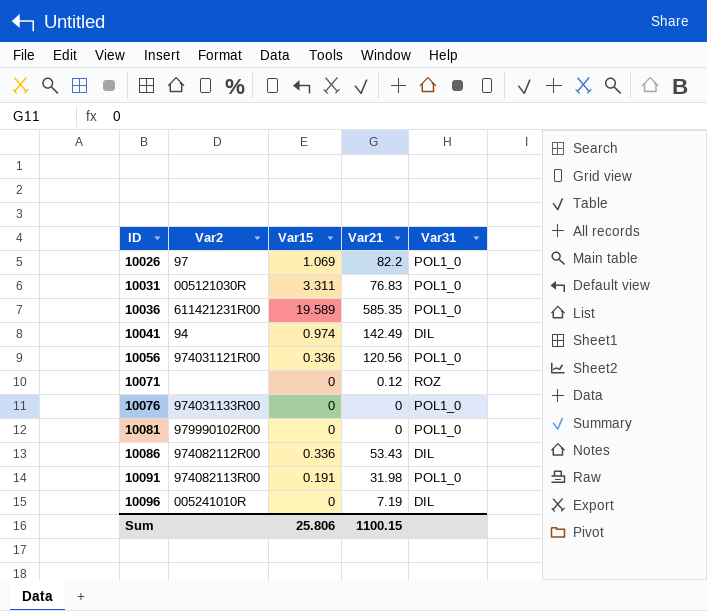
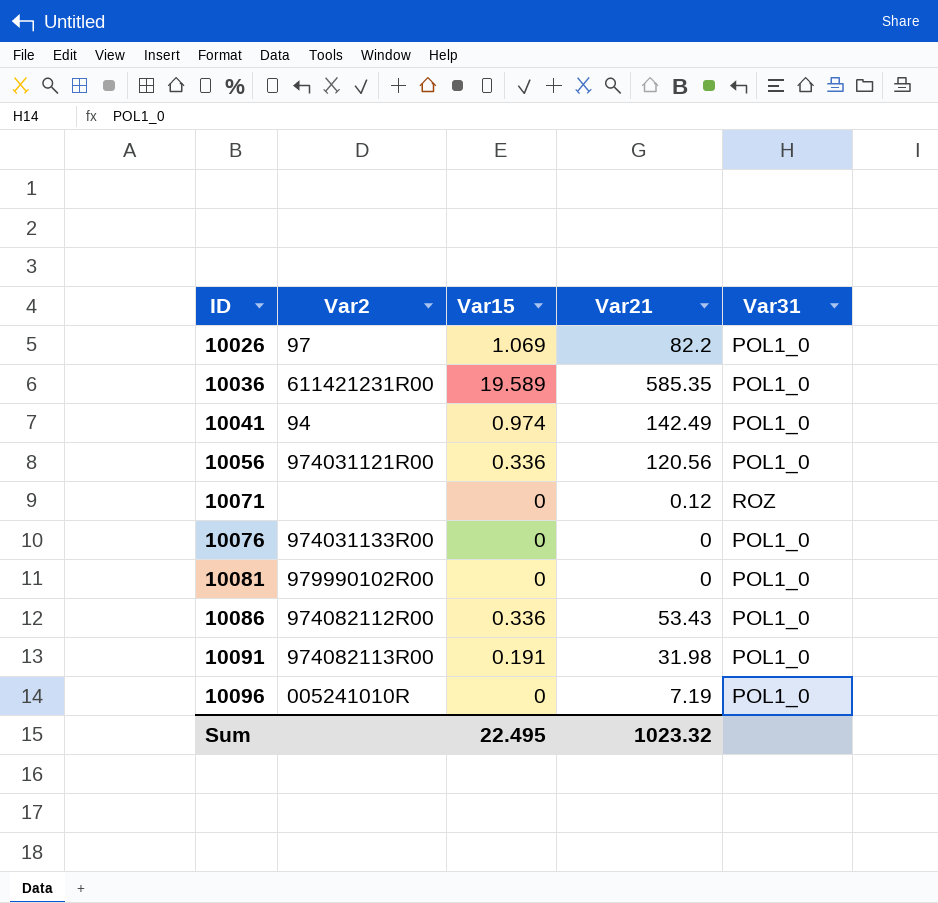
row 10031: 005121030R | 3.311 | 76.83 | POL1_0 -> none
10041 | Var31: DIL -> POL1_0
10086 | Var31: DIL -> POL1_0
10096 | Var31: DIL -> POL1_0
Sum | Var15: 25.806 -> 22.495
Sum | Var21: 1100.15 -> 1023.32

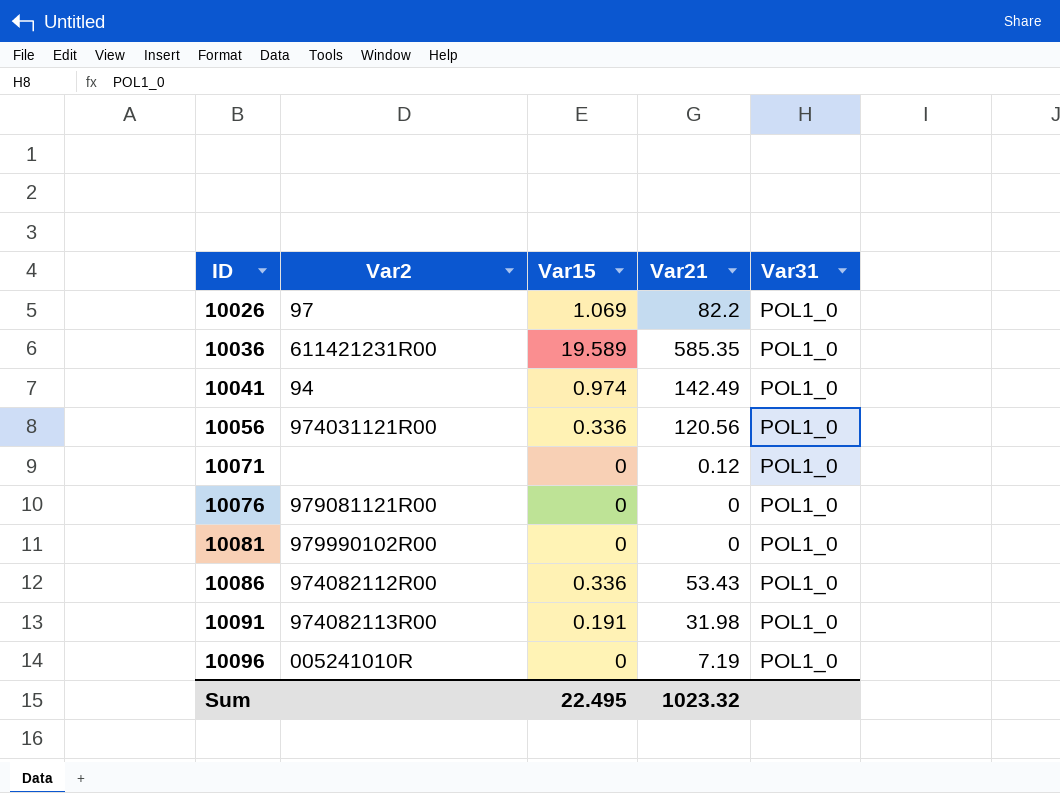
10071 | Var31: ROZ -> POL1_0
10076 | Var2: 974031133R00 -> 979081121R00

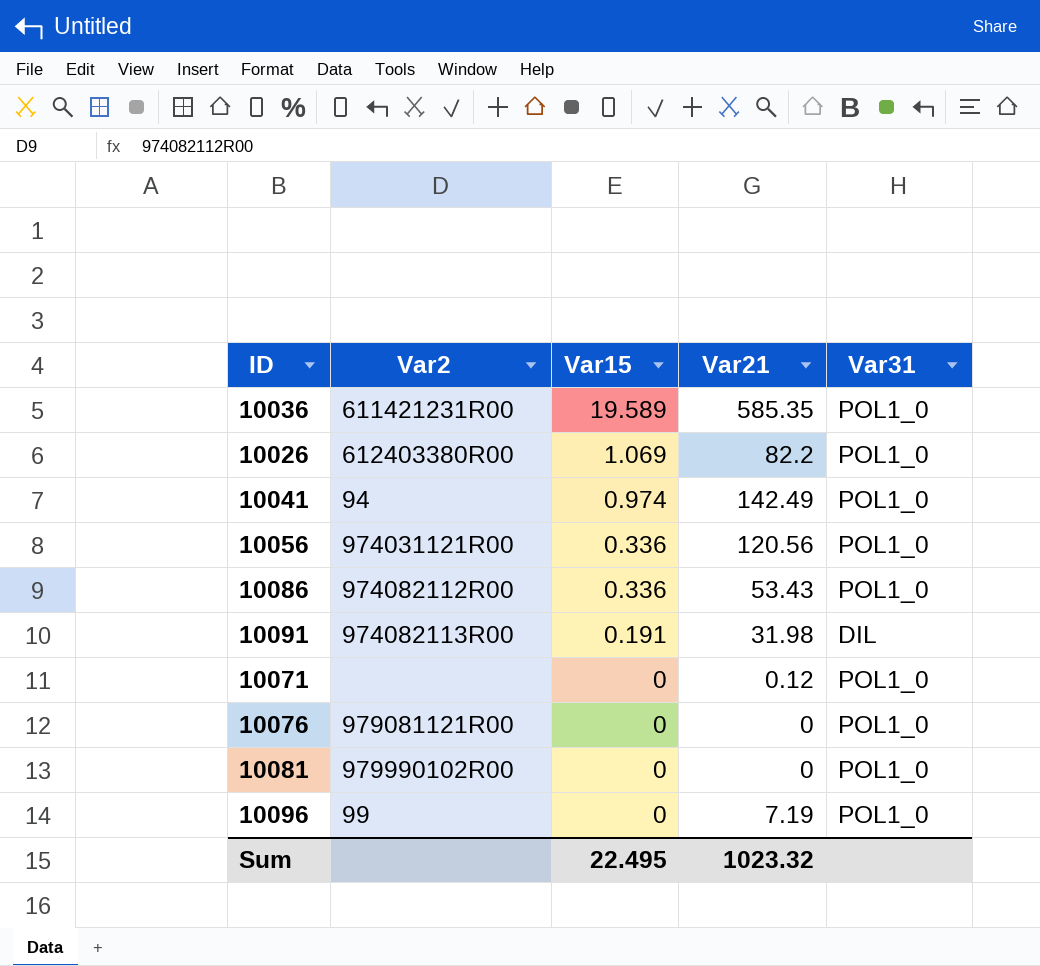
row order: ID ascending -> Var15 descending
10026 | Var2: 97 -> 612403380R00
10091 | Var31: POL1_0 -> DIL
10096 | Var2: 005241010R -> 99

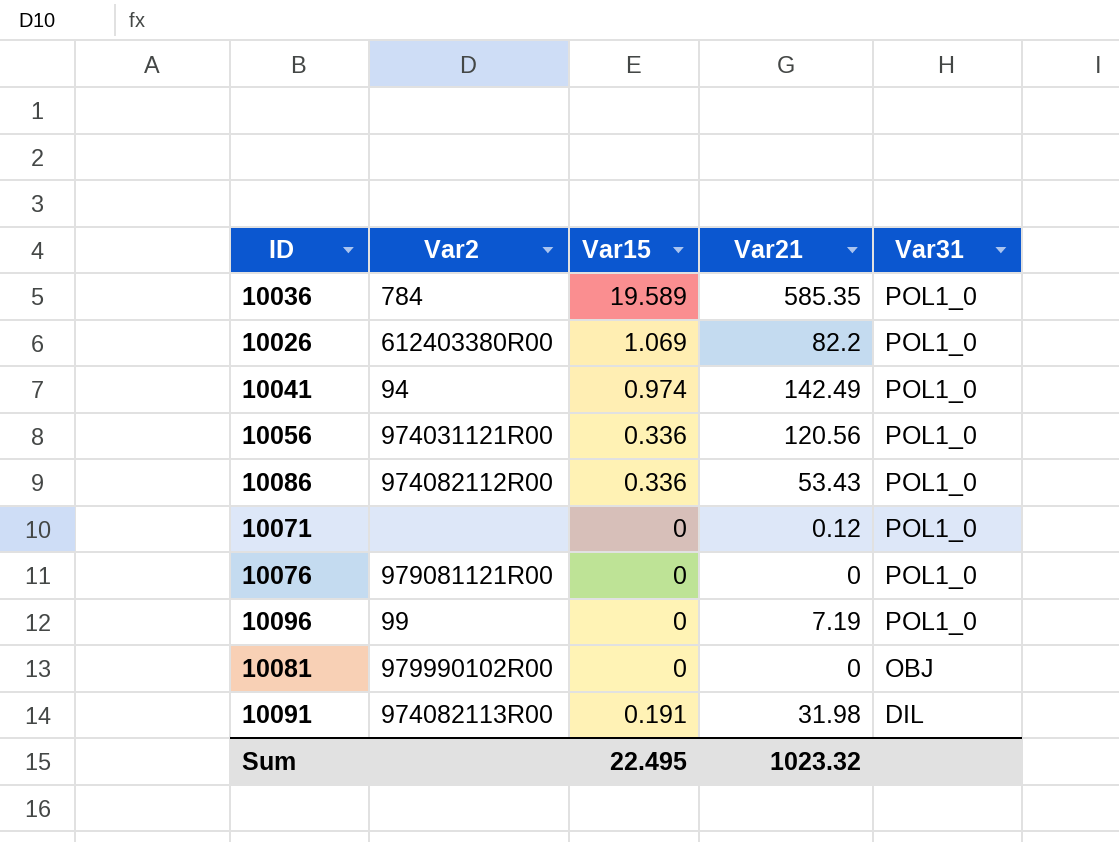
row order: Var15 descending -> Var31 descending
10036 | Var2: 611421231R00 -> 784
10081 | Var31: POL1_0 -> OBJ

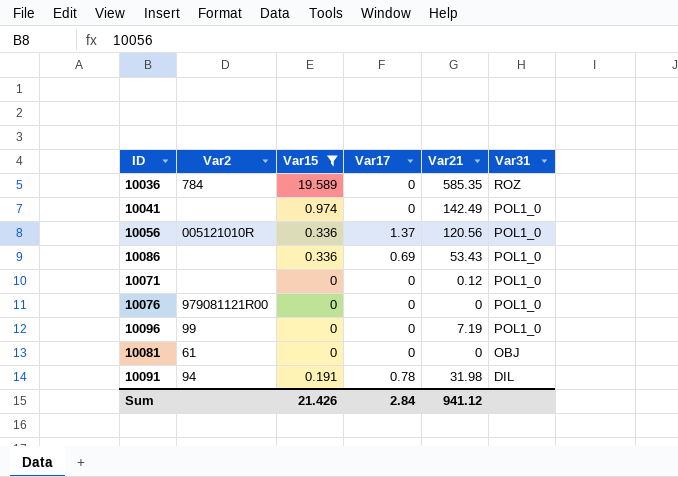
filter: none -> Var15 != 1.069
column Var17 | position: none -> 4
10036 | Var31: POL1_0 -> ROZ
10041 | Var2: 94 -> none
10056 | Var2: 974031121R00 -> 005121010R
10086 | Var2: 974082112R00 -> none
10081 | Var2: 979990102R00 -> 61
10091 | Var2: 974082113R00 -> 94
Sum | Var15: 22.495 -> 21.426
Sum | Var21: 1023.32 -> 941.12

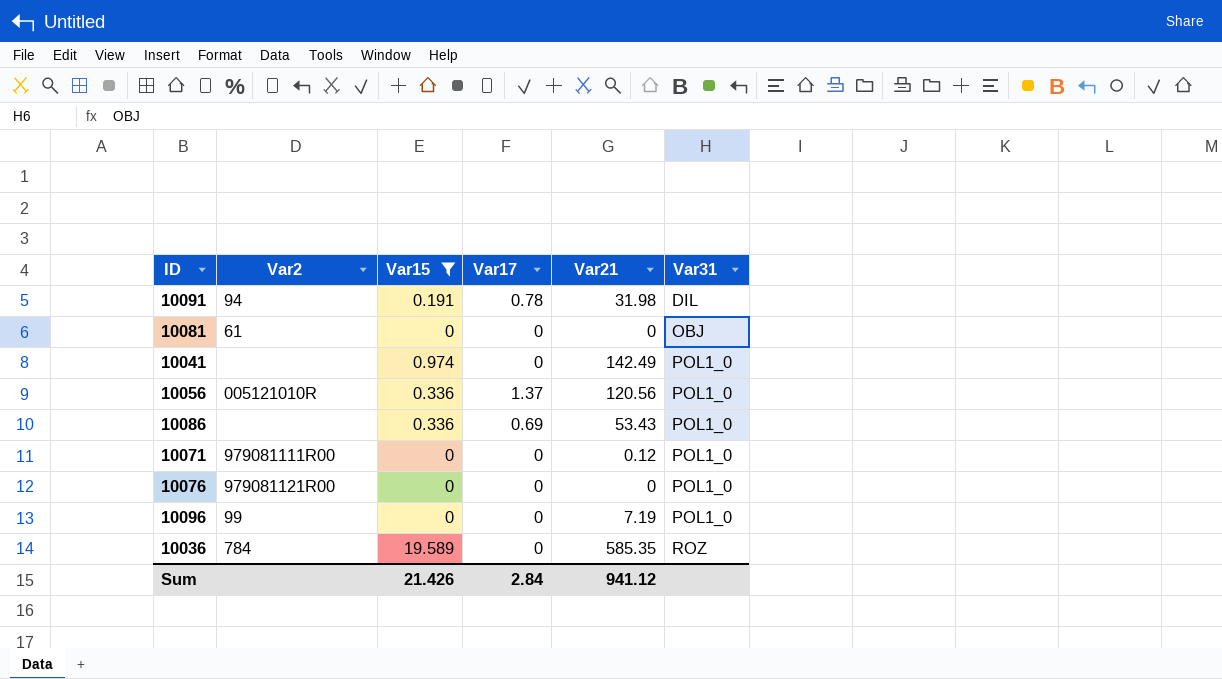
row order: Var31 descending -> Var31 ascending
10071 | Var2: none -> 979081111R00

